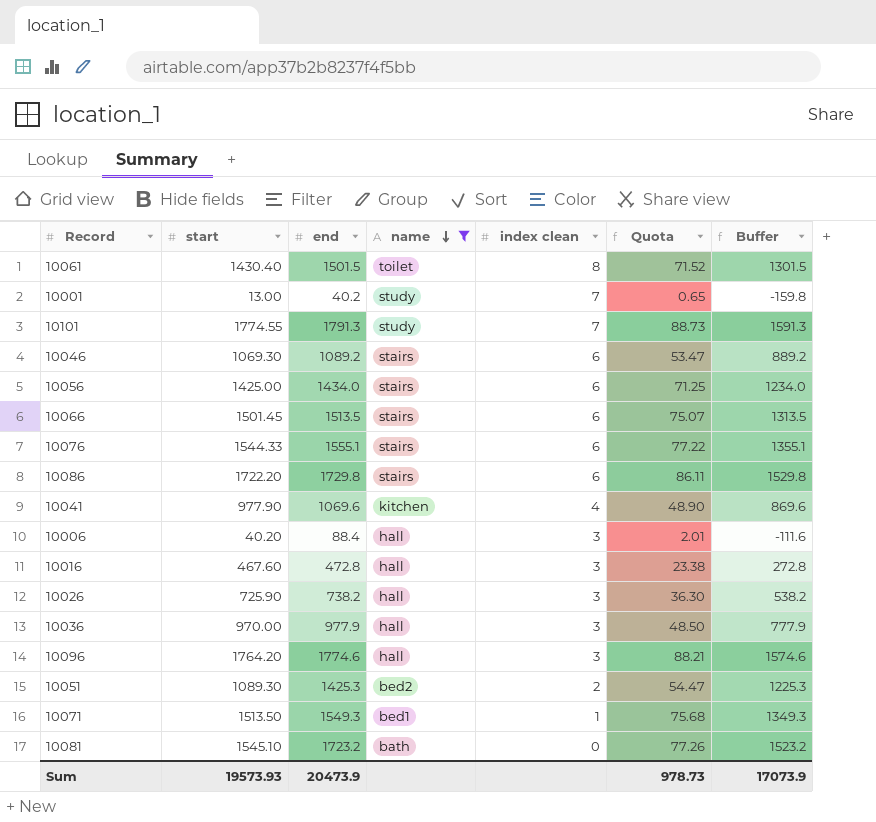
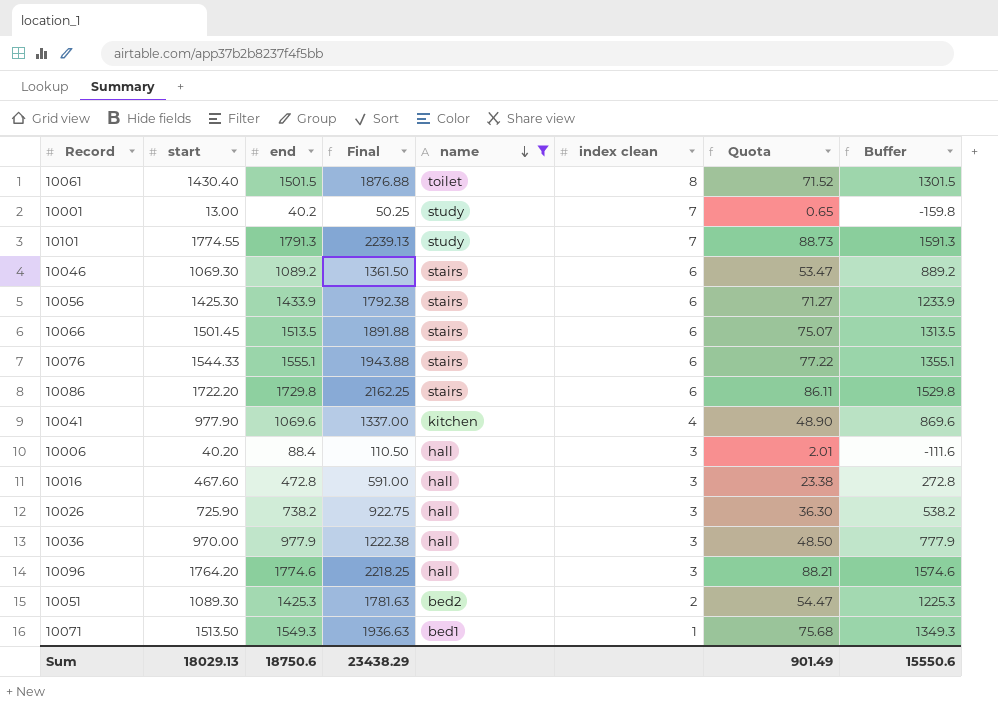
column Final | formula: none -> [end] * 1.25
row 10081: 1545.10 | 1723.2 | bath | 0 | 77.26 | 1523.2 -> none
10056 | start: 1425.00 -> 1425.30
10056 | end: 1434.0 -> 1433.9
10056 | Quota: 71.25 -> 71.27
10056 | Buffer: 1234.0 -> 1233.9
Sum | start: 19573.93 -> 18029.13
Sum | end: 20473.9 -> 18750.6
Sum | Quota: 978.73 -> 901.49
Sum | Buffer: 17073.9 -> 15550.6

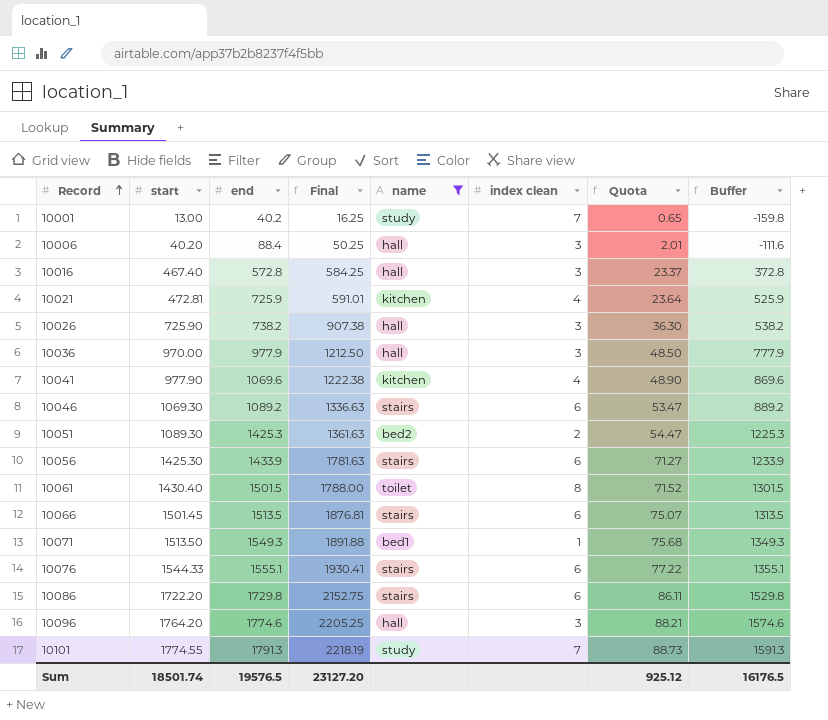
row order: name descending -> Record ascending
column Final | formula: [end] * 1.25 -> [start] * 1.25
10016 | start: 467.60 -> 467.40
10016 | end: 472.8 -> 572.8
10016 | Quota: 23.38 -> 23.37
10016 | Buffer: 272.8 -> 372.8
row 10021: none -> 472.81 | 725.9 | 591.01 | kitchen | 4 | 23.64 | 525.9
Sum | start: 18029.13 -> 18501.74
Sum | end: 18750.6 -> 19576.5
Sum | Final: 23438.29 -> 23127.20
Sum | Quota: 901.49 -> 925.12
Sum | Buffer: 15550.6 -> 16176.5

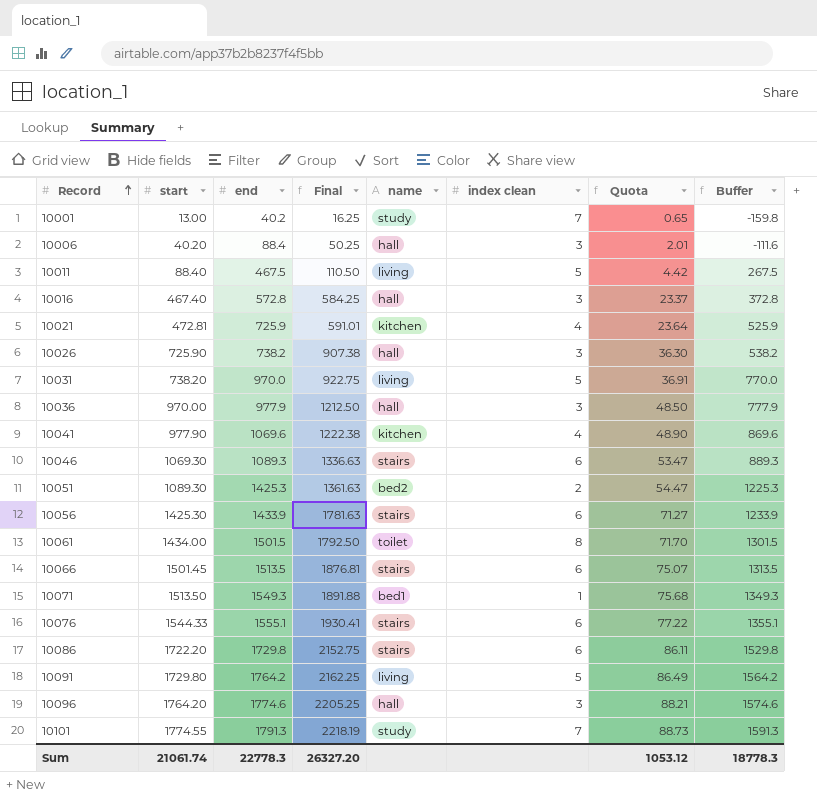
filter: name != living -> none
10046 | end: 1089.2 -> 1089.3
10046 | Buffer: 889.2 -> 889.3
10061 | start: 1430.40 -> 1434.00
10061 | Final: 1788.00 -> 1792.50
10061 | Quota: 71.52 -> 71.70
Sum | start: 18501.74 -> 21061.74
Sum | end: 19576.5 -> 22778.3
Sum | Final: 23127.20 -> 26327.20
Sum | Quota: 925.12 -> 1053.12
Sum | Buffer: 16176.5 -> 18778.3

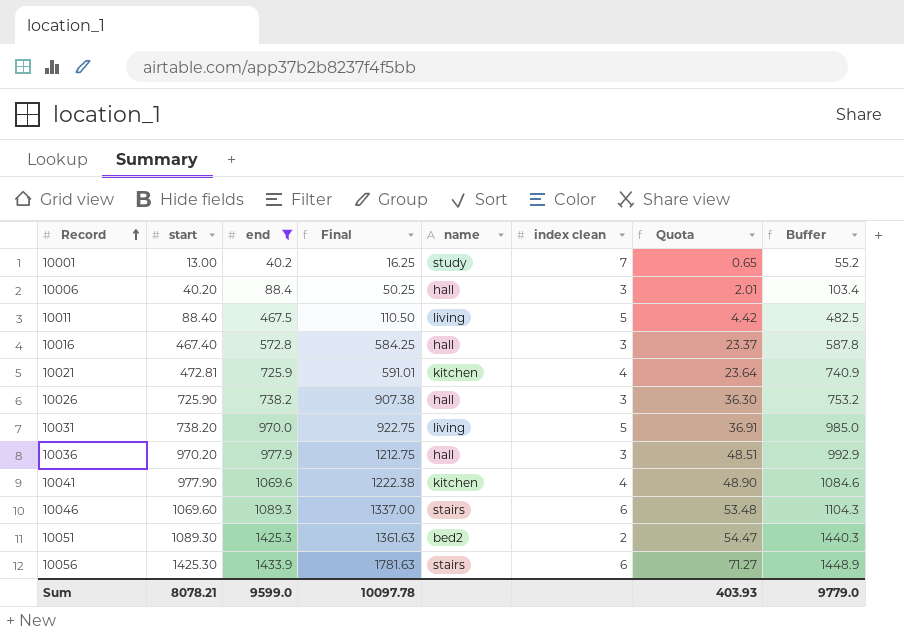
filter: none -> end <= 1433.9
column Buffer | formula: [end] - 200 -> [end] + 15
10036 | start: 970.00 -> 970.20
10036 | Final: 1212.50 -> 1212.75
10036 | Quota: 48.50 -> 48.51
10046 | start: 1069.30 -> 1069.60
10046 | Final: 1336.63 -> 1337.00
10046 | Quota: 53.47 -> 53.48
Sum | start: 21061.74 -> 8078.21
Sum | end: 22778.3 -> 9599.0
Sum | Final: 26327.20 -> 10097.78
Sum | Quota: 1053.12 -> 403.93
Sum | Buffer: 18778.3 -> 9779.0

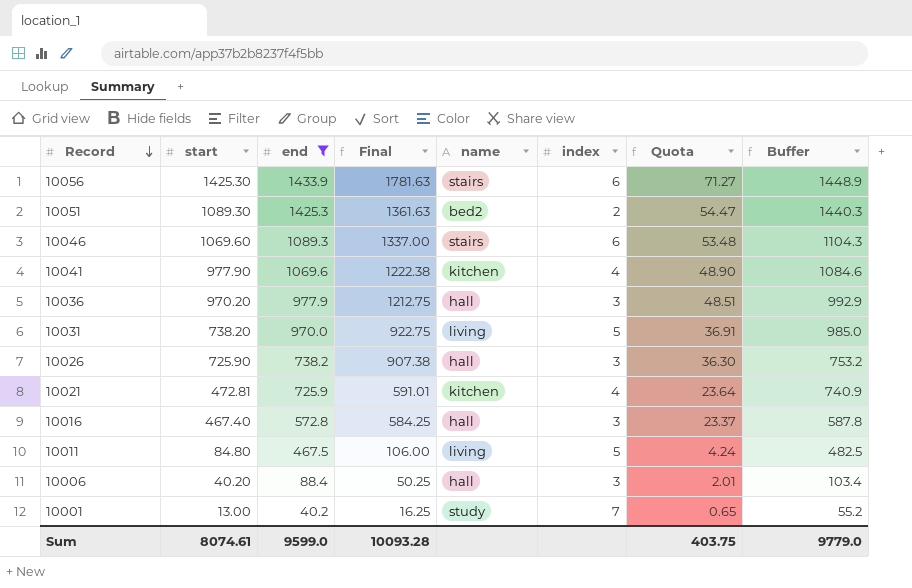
row order: Record ascending -> Record descending
column name: index clean -> index
10011 | start: 88.40 -> 84.80
10011 | Final: 110.50 -> 106.00
10011 | Quota: 4.42 -> 4.24
Sum | start: 8078.21 -> 8074.61
Sum | Final: 10097.78 -> 10093.28
Sum | Quota: 403.93 -> 403.75

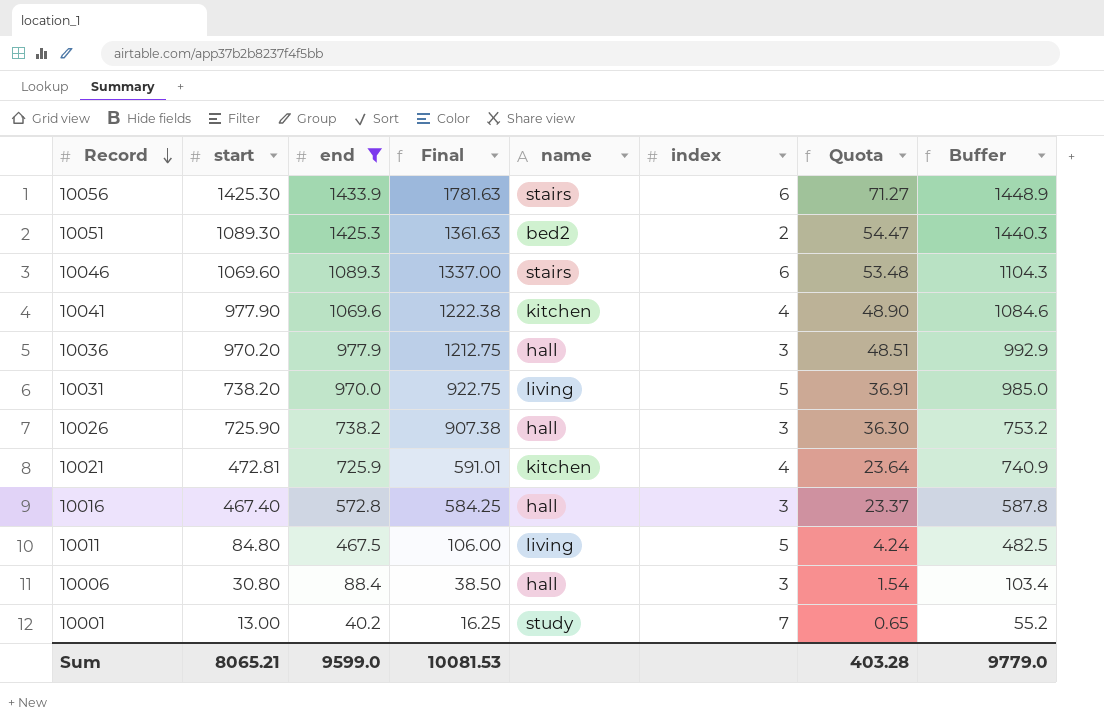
10006 | start: 40.20 -> 30.80
10006 | Final: 50.25 -> 38.50
10006 | Quota: 2.01 -> 1.54
Sum | start: 8074.61 -> 8065.21
Sum | Final: 10093.28 -> 10081.53
Sum | Quota: 403.75 -> 403.28

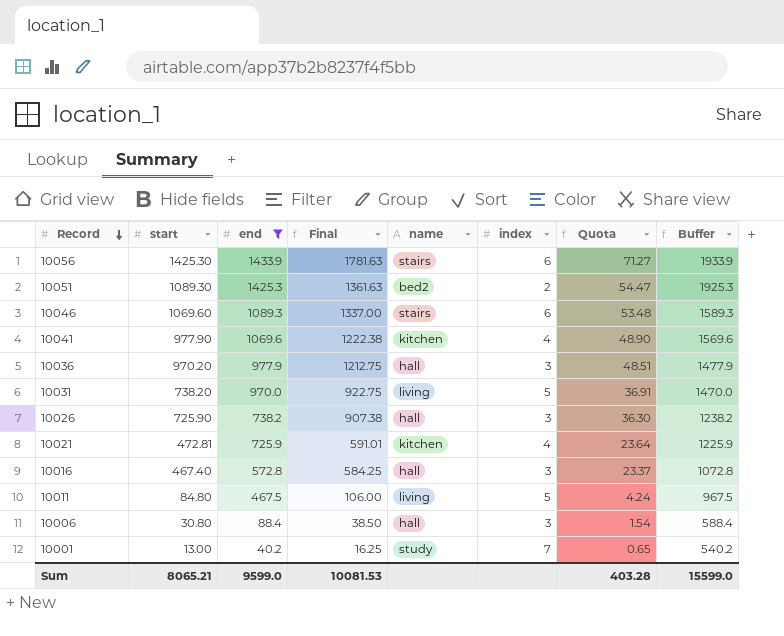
column Buffer | formula: [end] + 15 -> [end] + 500
Sum | Buffer: 9779.0 -> 15599.0

